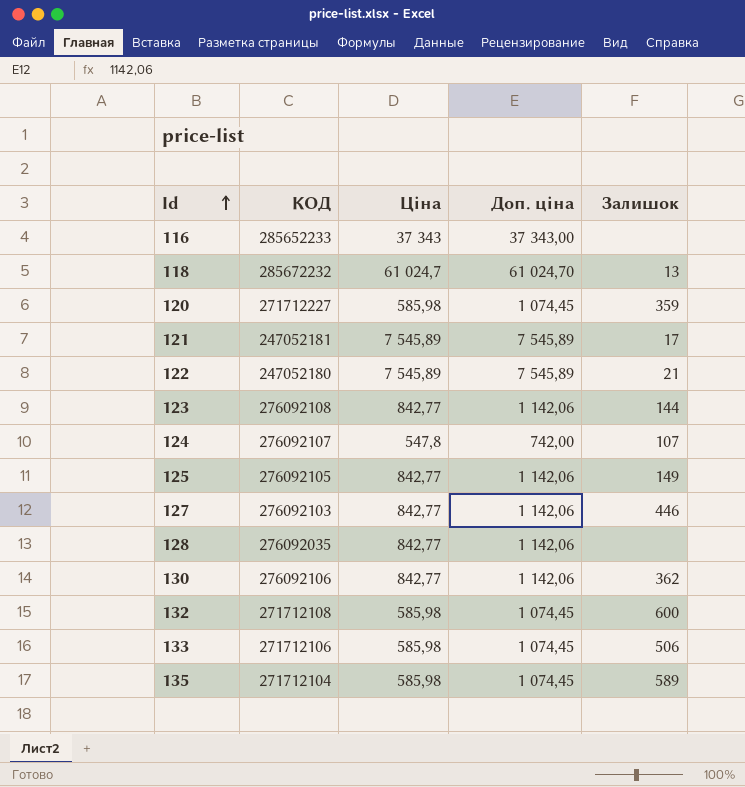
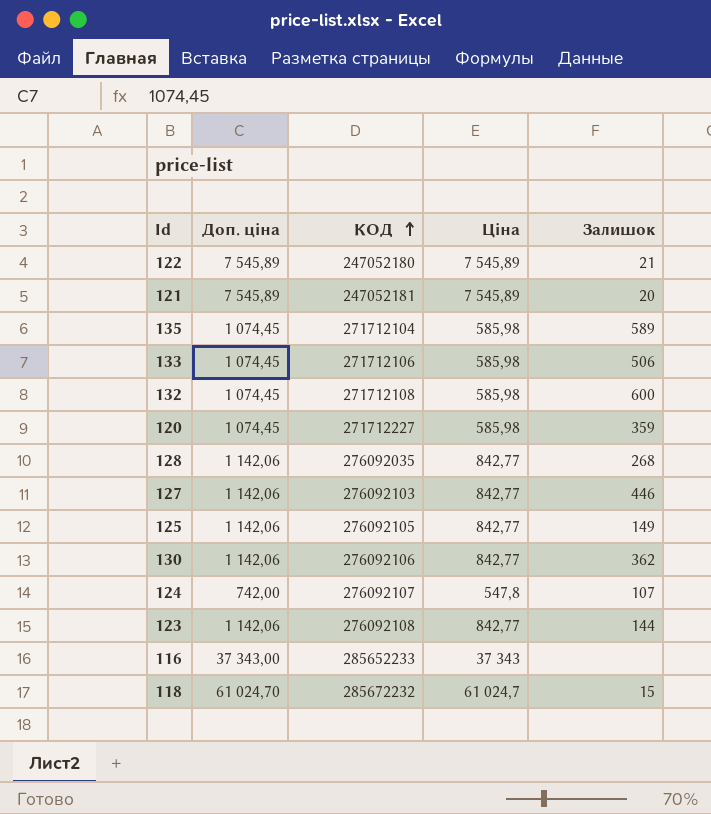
row order: Id ascending -> КОД ascending
column Доп. ціна | position: 4 -> 2
121 | Залишок: 17 -> 20
128 | Залишок: none -> 268
118 | Залишок: 13 -> 15

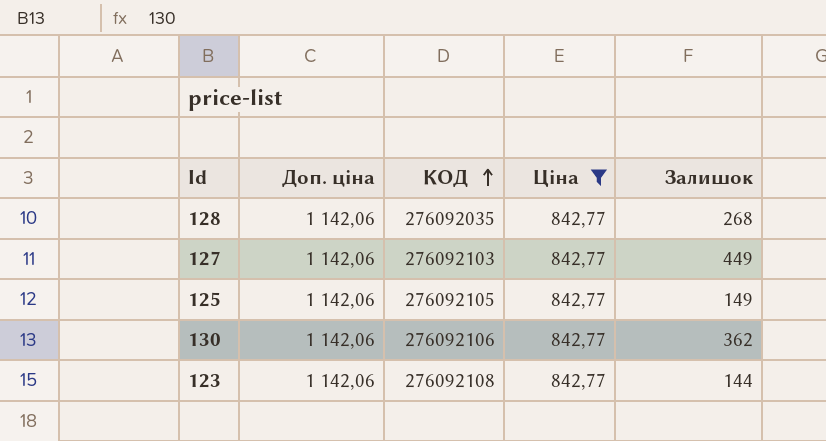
filter: none -> Ціна = 842,77
127 | Залишок: 446 -> 449

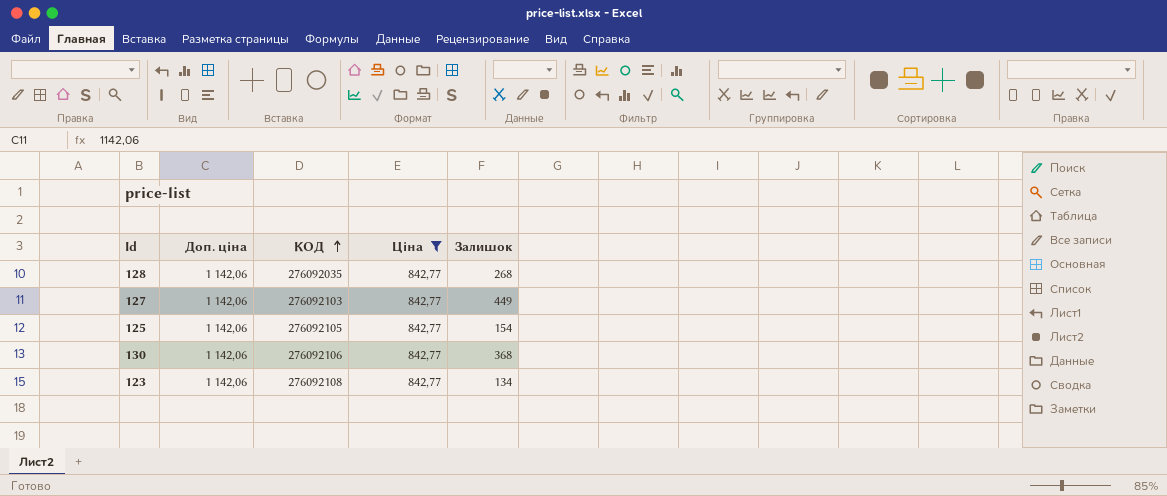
125 | Залишок: 149 -> 154
130 | Залишок: 362 -> 368
123 | Залишок: 144 -> 134

